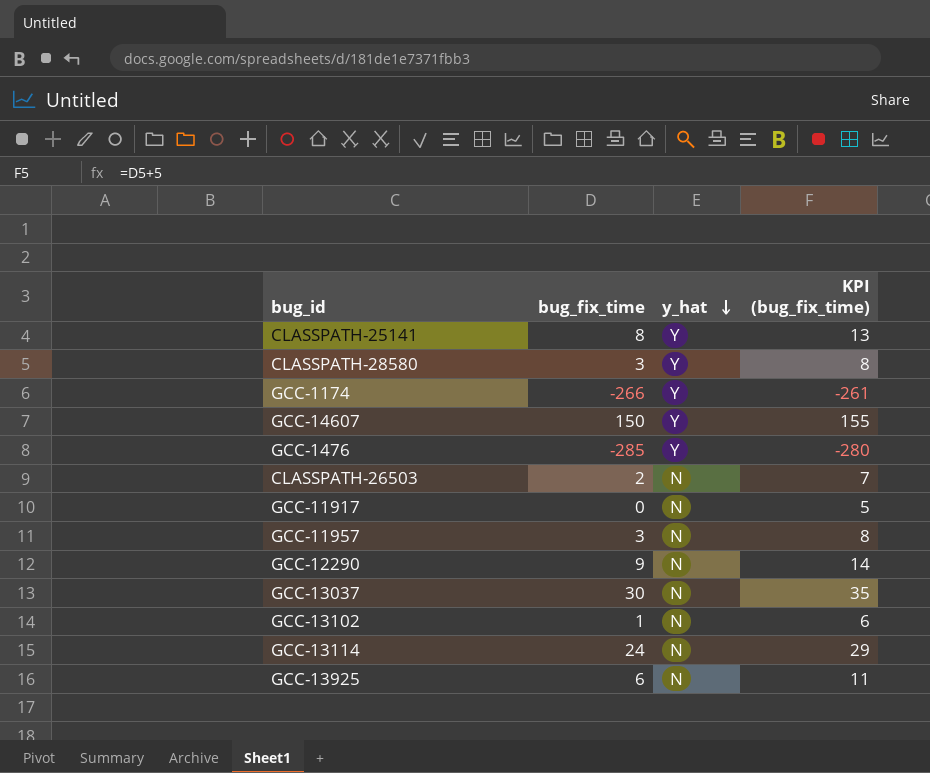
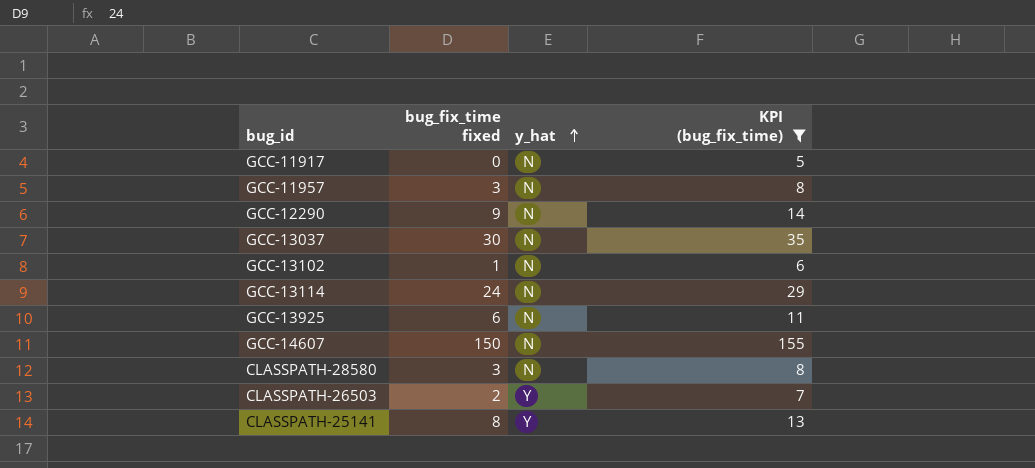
filter: none -> KPI (bug_fix_time) >= 5
row order: y_hat descending -> y_hat ascending
column name: bug_fix_time -> bug_fix_time fixed
GCC-14607 | y_hat: Y -> N
CLASSPATH-28580 | y_hat: Y -> N
CLASSPATH-26503 | y_hat: N -> Y

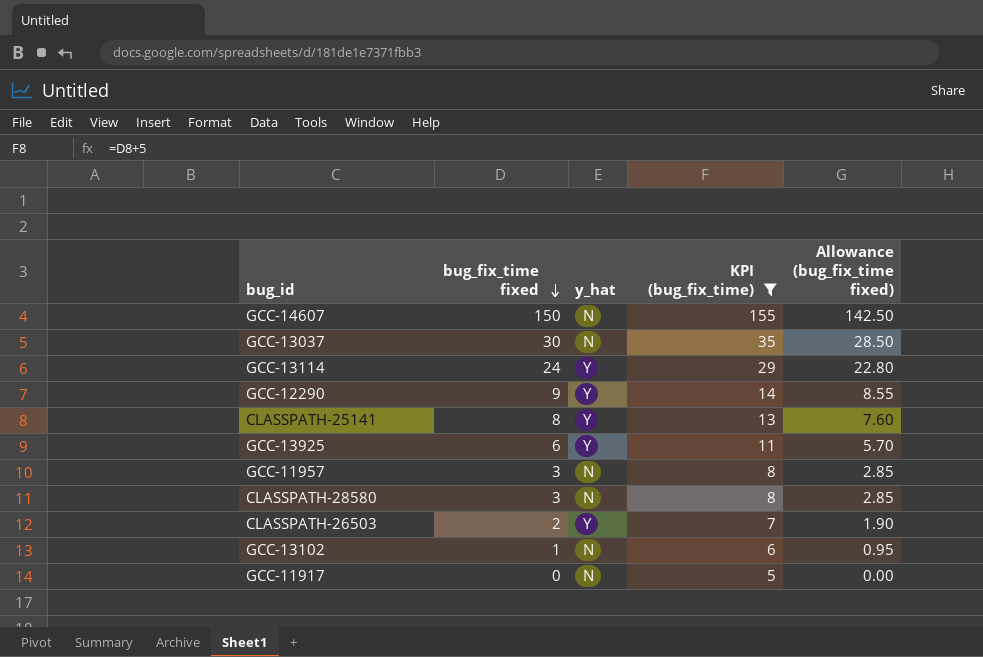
row order: y_hat ascending -> bug_fix_time fixed descending
column Allowance (bug_fix_time fixed) | formula: none -> [bug_fix_time fixed] * 0.95
GCC-13114 | y_hat: N -> Y
GCC-12290 | y_hat: N -> Y
GCC-13925 | y_hat: N -> Y

